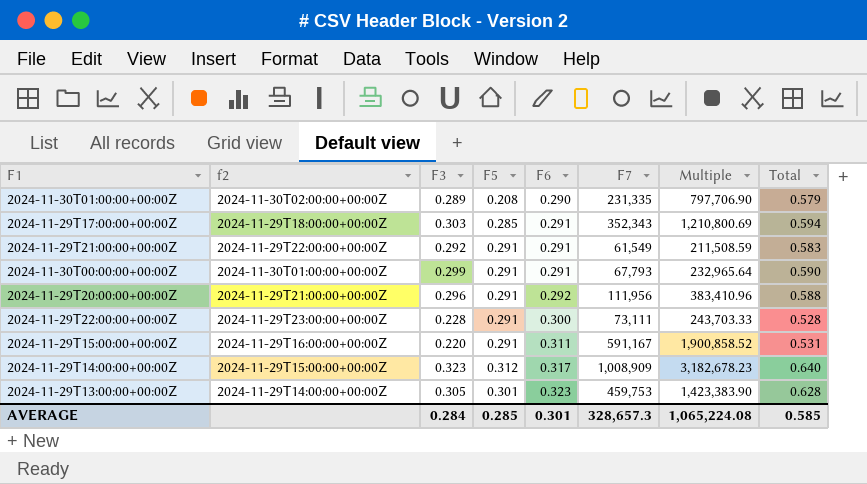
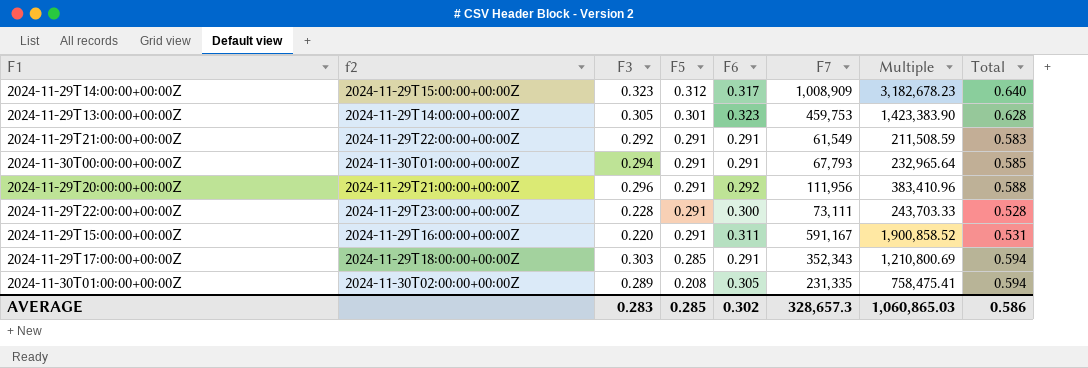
row order: F6 ascending -> F5 descending
2024-11-30T00:00:00+00:00Z | F3: 0.299 -> 0.294
2024-11-30T00:00:00+00:00Z | Total: 0.590 -> 0.585
2024-11-30T01:00:00+00:00Z | F6: 0.290 -> 0.305
2024-11-30T01:00:00+00:00Z | Multiple: 797,706.90 -> 758,475.41
2024-11-30T01:00:00+00:00Z | Total: 0.579 -> 0.594
AVERAGE | F3: 0.284 -> 0.283
AVERAGE | F6: 0.301 -> 0.302
AVERAGE | Multiple: 1,065,224.08 -> 1,060,865.03
AVERAGE | Total: 0.585 -> 0.586

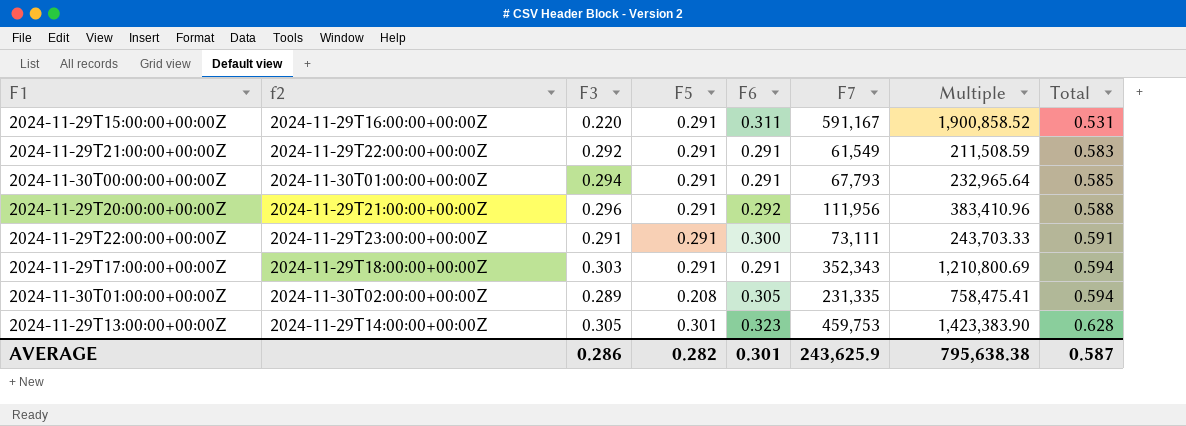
row order: F5 descending -> Total ascending
row 2024-11-29T14:00:00+00:00Z: 2024-11-29T15:00:00+00:00Z | 0.323 | 0.312 | 0.317 | 1,008,909 | 3,182,678.23 | 0.640 -> none
2024-11-29T22:00:00+00:00Z | F3: 0.228 -> 0.291
2024-11-29T22:00:00+00:00Z | Total: 0.528 -> 0.591
2024-11-29T17:00:00+00:00Z | F5: 0.285 -> 0.291
AVERAGE | F3: 0.283 -> 0.286
AVERAGE | F5: 0.285 -> 0.282
AVERAGE | F6: 0.302 -> 0.301
AVERAGE | F7: 328,657.3 -> 243,625.9
AVERAGE | Multiple: 1,060,865.03 -> 795,638.38
AVERAGE | Total: 0.586 -> 0.587

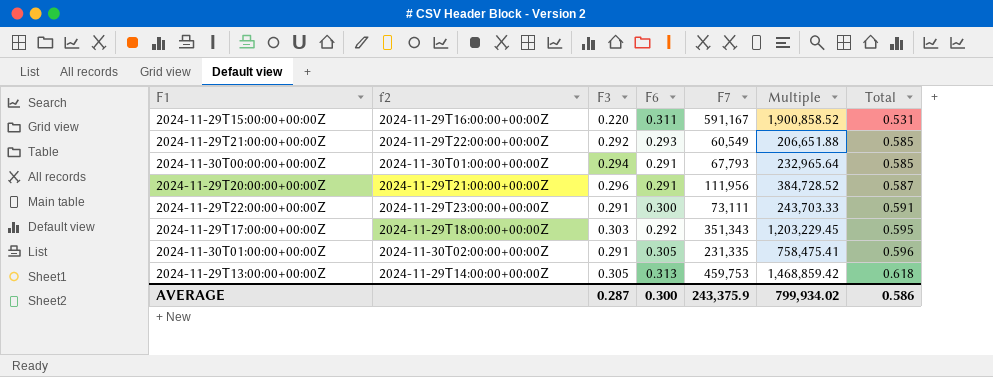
column F5 | position: 4 -> none
2024-11-29T21:00:00+00:00Z | F6: 0.291 -> 0.293
2024-11-29T21:00:00+00:00Z | F7: 61,549 -> 60,549
2024-11-29T21:00:00+00:00Z | Multiple: 211,508.59 -> 206,651.88
2024-11-29T21:00:00+00:00Z | Total: 0.583 -> 0.585
2024-11-29T20:00:00+00:00Z | F6: 0.292 -> 0.291
2024-11-29T20:00:00+00:00Z | Multiple: 383,410.96 -> 384,728.52
2024-11-29T20:00:00+00:00Z | Total: 0.588 -> 0.587
2024-11-29T17:00:00+00:00Z | F6: 0.291 -> 0.292
2024-11-29T17:00:00+00:00Z | F7: 352,343 -> 351,343
2024-11-29T17:00:00+00:00Z | Multiple: 1,210,800.69 -> 1,203,229.45
2024-11-29T17:00:00+00:00Z | Total: 0.594 -> 0.595
2024-11-30T01:00:00+00:00Z | F3: 0.289 -> 0.291
2024-11-30T01:00:00+00:00Z | Total: 0.594 -> 0.596
2024-11-29T13:00:00+00:00Z | F6: 0.323 -> 0.313
2024-11-29T13:00:00+00:00Z | Multiple: 1,423,383.90 -> 1,468,859.42
2024-11-29T13:00:00+00:00Z | Total: 0.628 -> 0.618
AVERAGE | F3: 0.286 -> 0.287
AVERAGE | F6: 0.301 -> 0.300
AVERAGE | F7: 243,625.9 -> 243,375.9
AVERAGE | Multiple: 795,638.38 -> 799,934.02
AVERAGE | Total: 0.587 -> 0.586

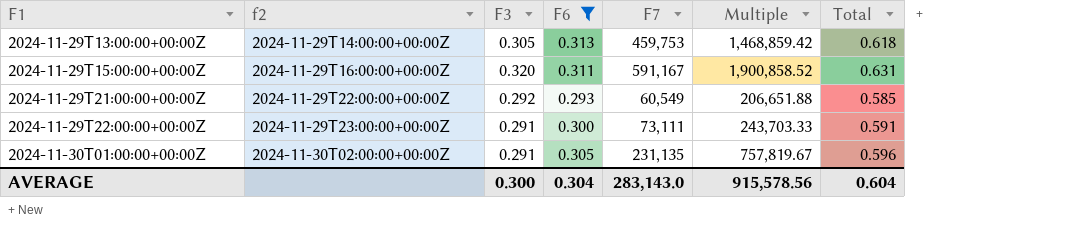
filter: none -> F6 >= 0.293
row order: Total ascending -> F1 ascending
2024-11-29T15:00:00+00:00Z | F3: 0.220 -> 0.320
2024-11-29T15:00:00+00:00Z | Total: 0.531 -> 0.631
2024-11-30T01:00:00+00:00Z | F7: 231,335 -> 231,135
2024-11-30T01:00:00+00:00Z | Multiple: 758,475.41 -> 757,819.67
AVERAGE | F3: 0.287 -> 0.300
AVERAGE | F6: 0.300 -> 0.304
AVERAGE | F7: 243,375.9 -> 283,143.0
AVERAGE | Multiple: 799,934.02 -> 915,578.56
AVERAGE | Total: 0.586 -> 0.604

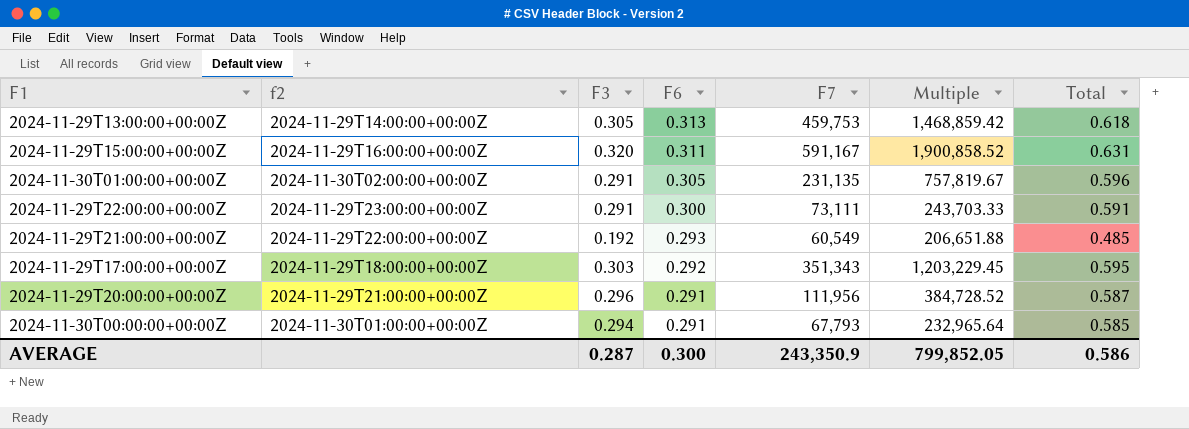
filter: F6 >= 0.293 -> none
row order: F1 ascending -> F6 descending
2024-11-29T21:00:00+00:00Z | F3: 0.292 -> 0.192
2024-11-29T21:00:00+00:00Z | Total: 0.585 -> 0.485
AVERAGE | F3: 0.300 -> 0.287
AVERAGE | F6: 0.304 -> 0.300
AVERAGE | F7: 283,143.0 -> 243,350.9
AVERAGE | Multiple: 915,578.56 -> 799,852.05
AVERAGE | Total: 0.604 -> 0.586

